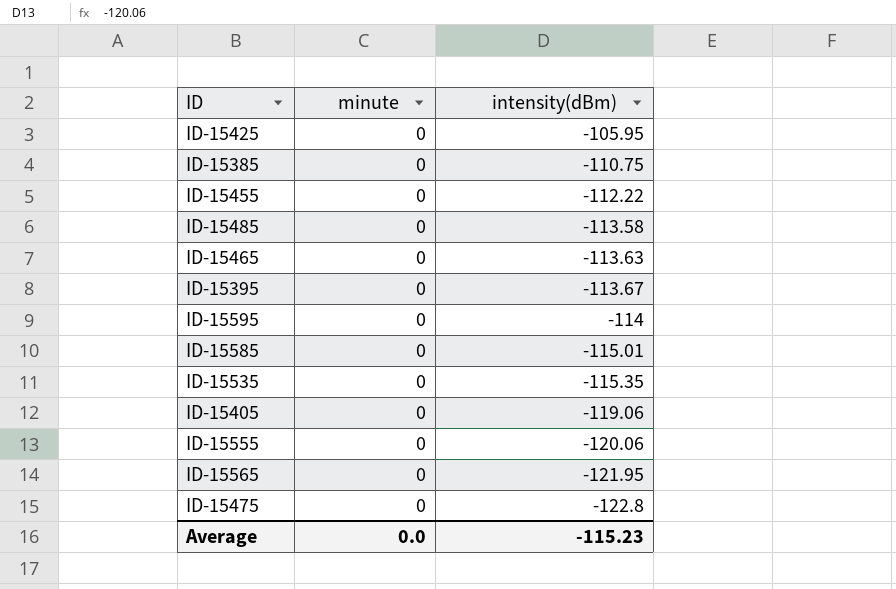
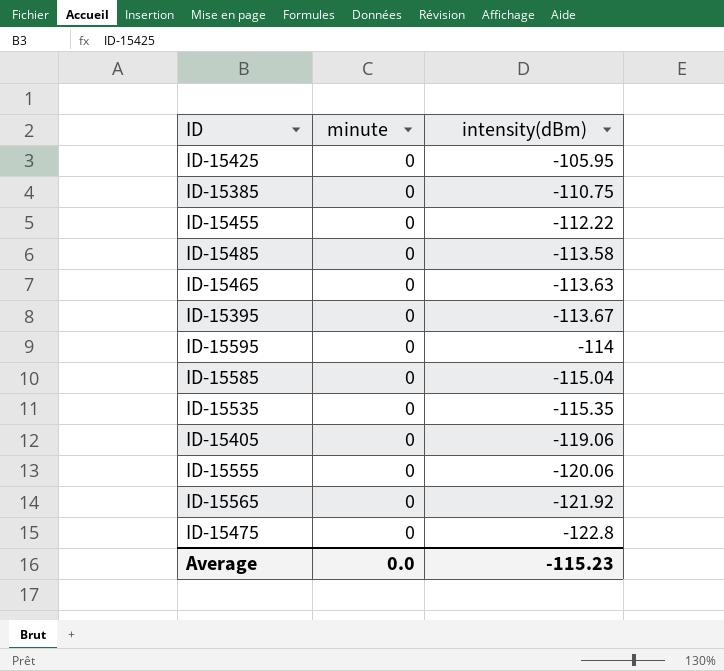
ID-15585 | intensity(dBm): -115.01 -> -115.04
ID-15565 | intensity(dBm): -121.95 -> -121.92

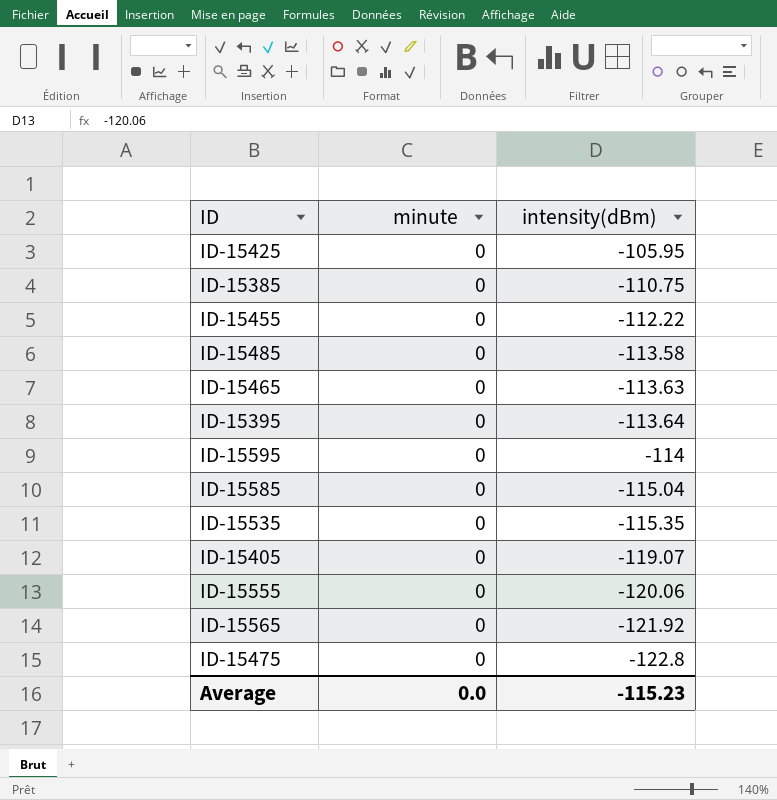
ID-15395 | intensity(dBm): -113.67 -> -113.64
ID-15405 | intensity(dBm): -119.06 -> -119.07

